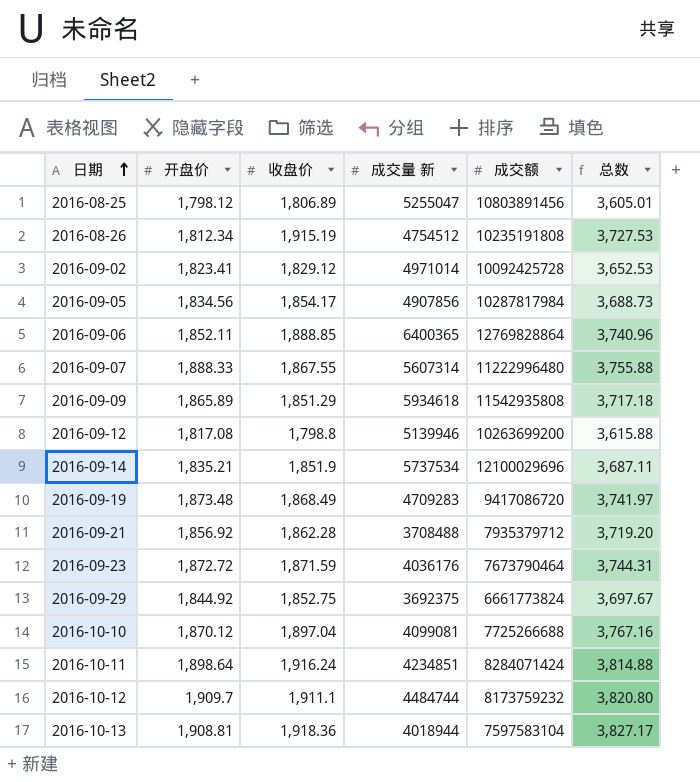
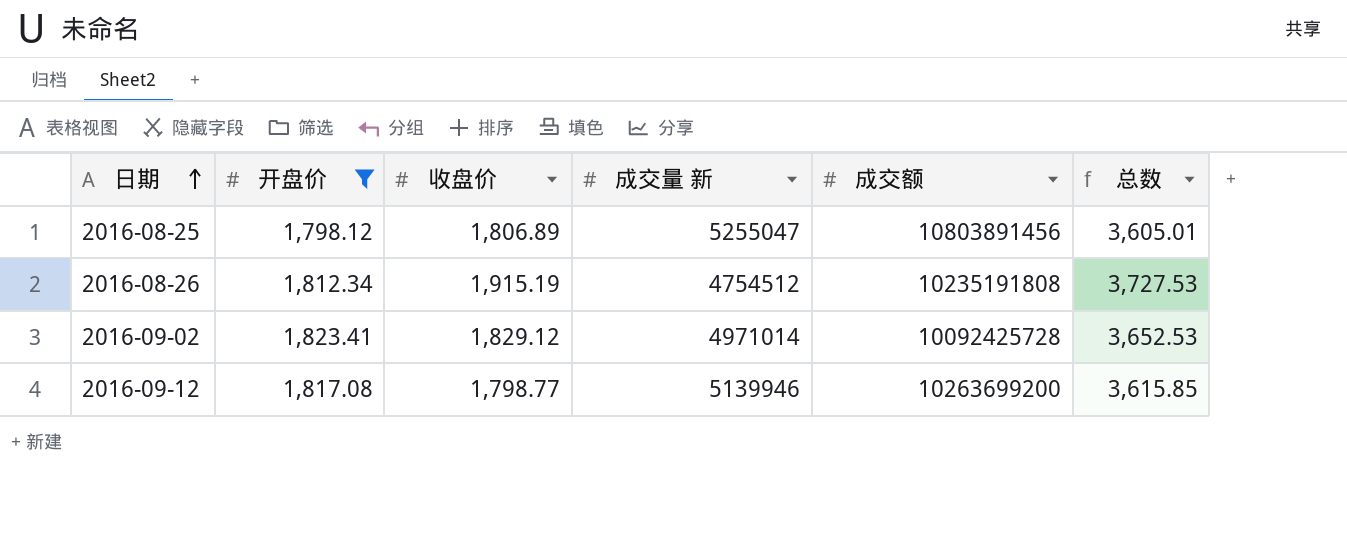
filter: none -> 开盘价 <= 1,823.41
2016-09-12 | 收盘价: 1,798.8 -> 1,798.77
2016-09-12 | 总数: 3,615.88 -> 3,615.85

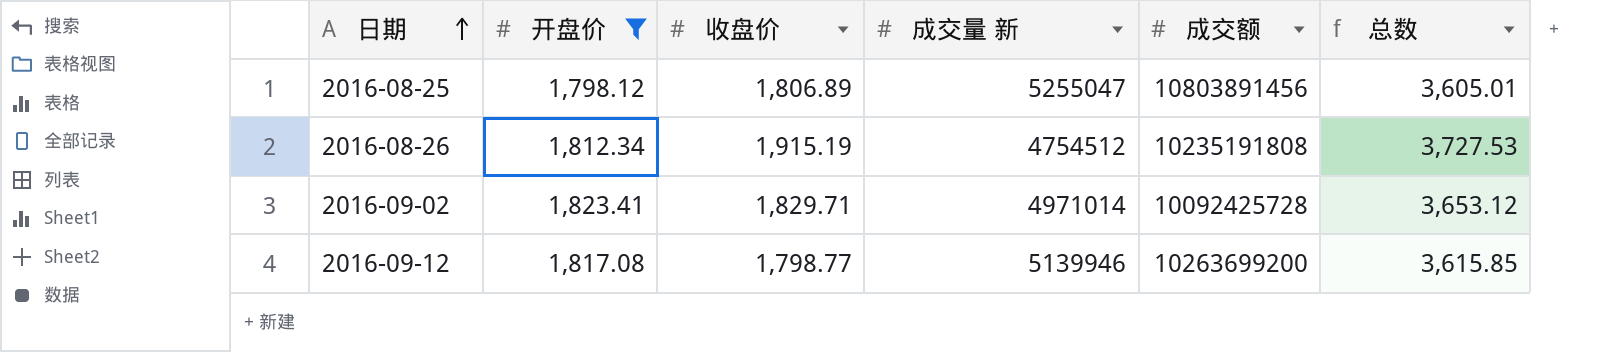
2016-09-02 | 收盘价: 1,829.12 -> 1,829.71
2016-09-02 | 总数: 3,652.53 -> 3,653.12

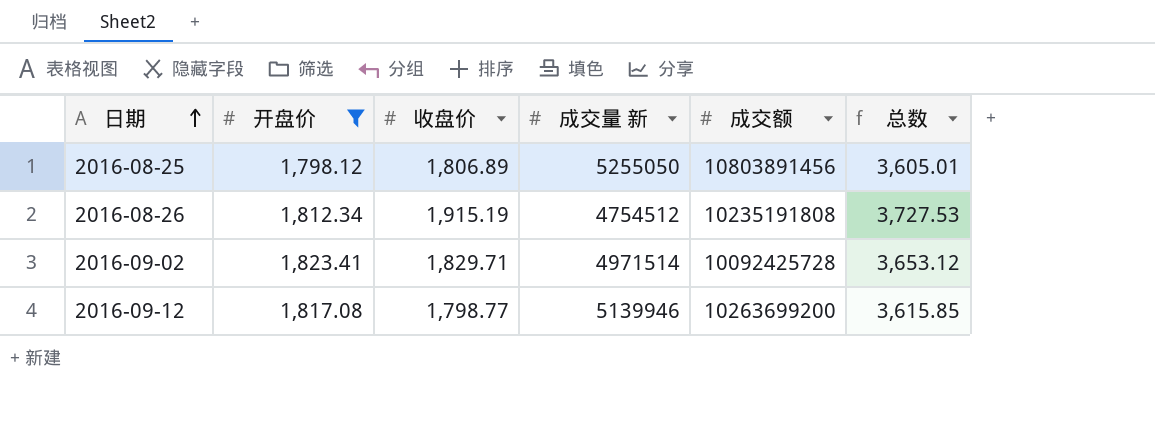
2016-08-25 | 成交量 新: 5255047 -> 5255050
2016-09-02 | 成交量 新: 4971014 -> 4971514

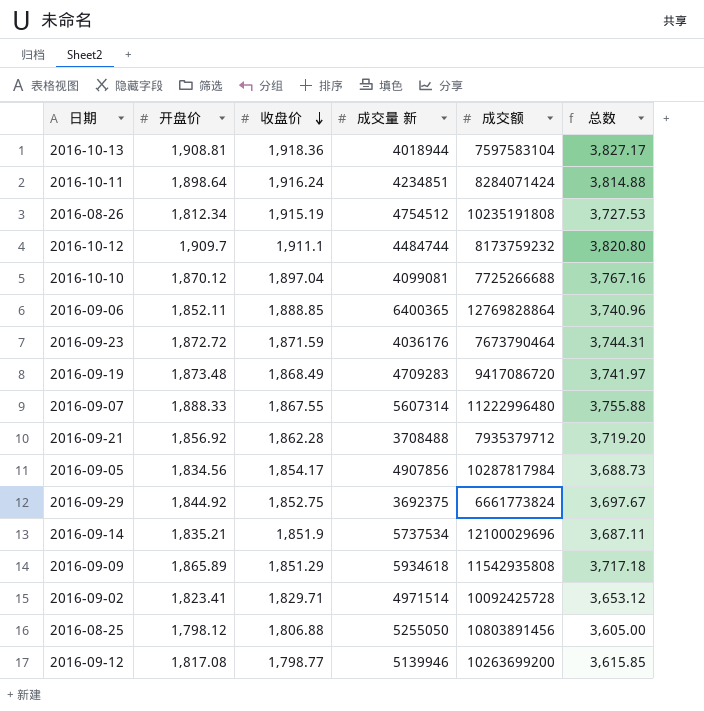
filter: 开盘价 <= 1,823.41 -> none
row order: 日期 ascending -> 收盘价 descending
2016-08-25 | 收盘价: 1,806.89 -> 1,806.88
2016-08-25 | 总数: 3,605.01 -> 3,605.00

